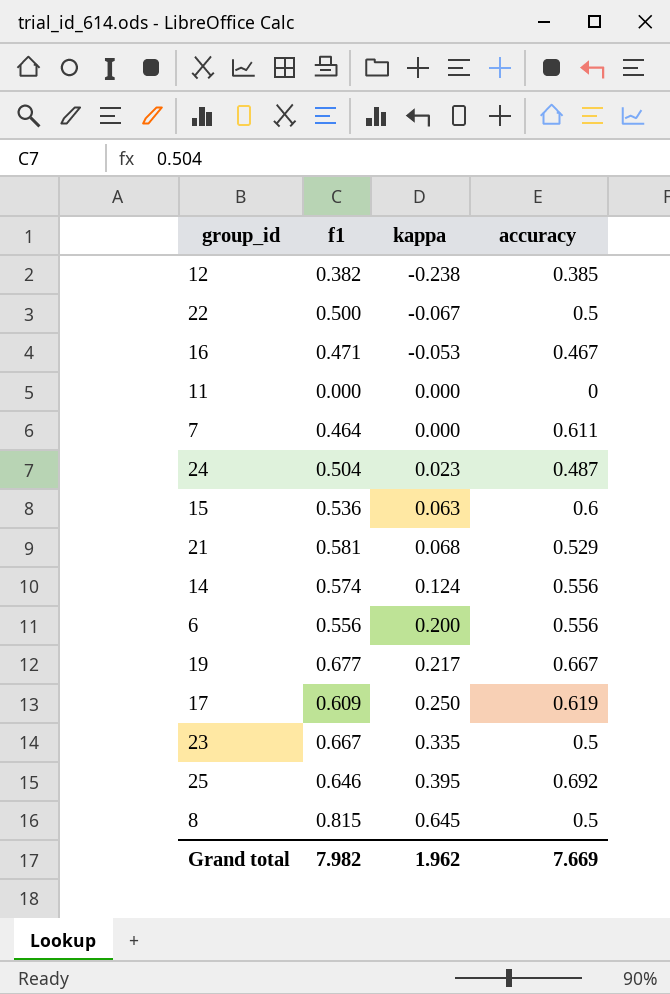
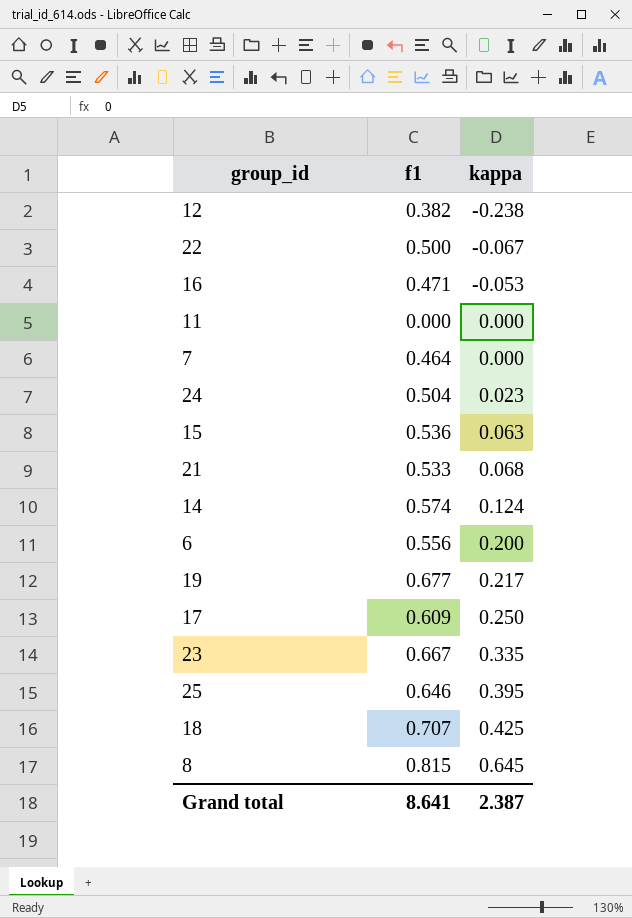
column accuracy | position: 4 -> none
21 | f1: 0.581 -> 0.533
row 18: none -> 0.707 | 0.425
Grand total | f1: 7.982 -> 8.641
Grand total | kappa: 1.962 -> 2.387

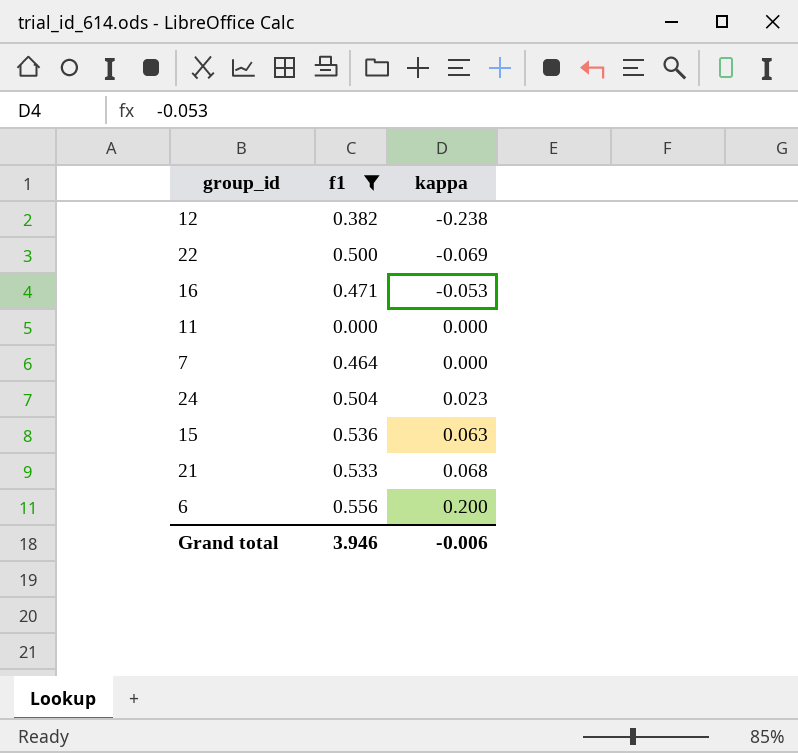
filter: none -> f1 <= 0.556
22 | kappa: -0.067 -> -0.069
Grand total | f1: 8.641 -> 3.946
Grand total | kappa: 2.387 -> -0.006

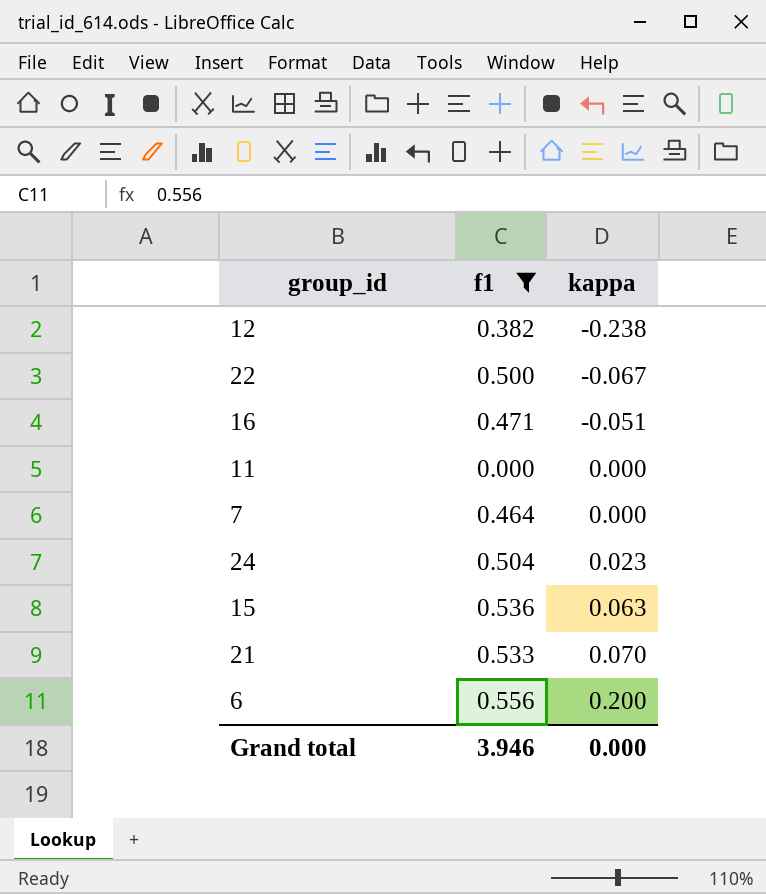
22 | kappa: -0.069 -> -0.067
16 | kappa: -0.053 -> -0.051
21 | kappa: 0.068 -> 0.070
Grand total | kappa: -0.006 -> 0.000

